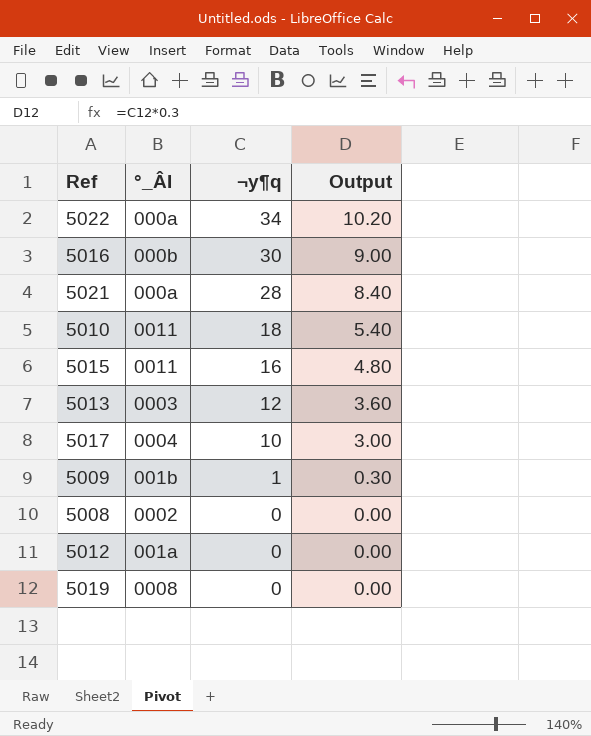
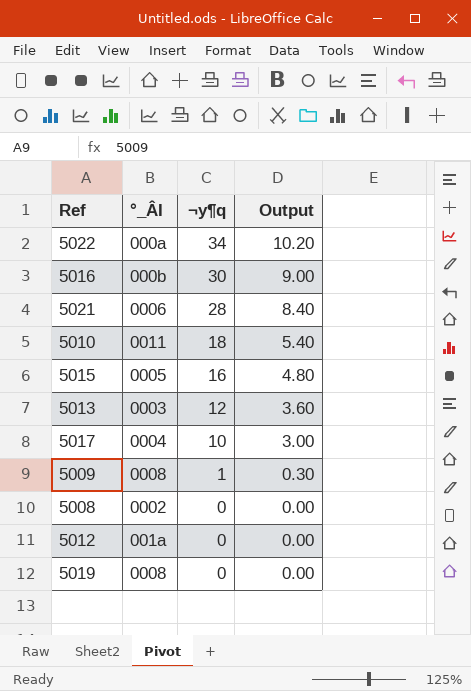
5021 | °_ÂI: 000a -> 0006
5015 | °_ÂI: 0011 -> 0005
5009 | °_ÂI: 001b -> 0008

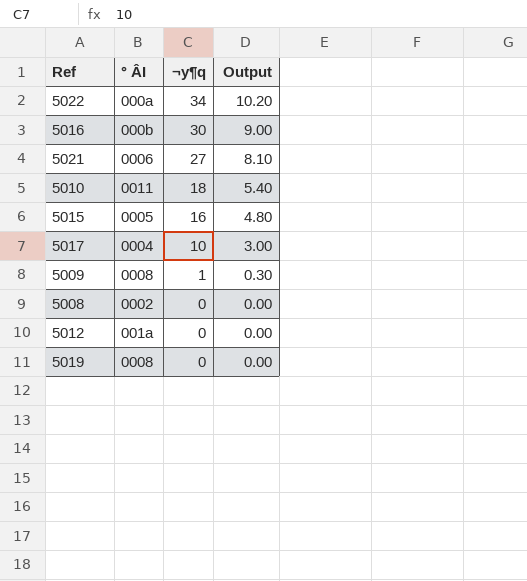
column name: °_ÂI -> ° ÂI
row 5013: 0003 | 12 | 3.60 -> none
5021 | ¬y¶q: 28 -> 27
5021 | Output: 8.40 -> 8.10

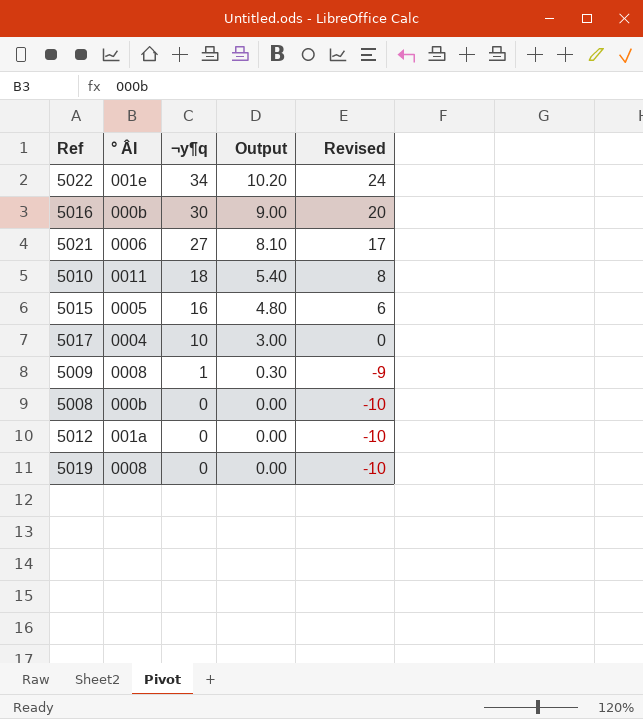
column Revised | formula: none -> [¬y¶q] - 10
5022 | ° ÂI: 000a -> 001e
5008 | ° ÂI: 0002 -> 000b

